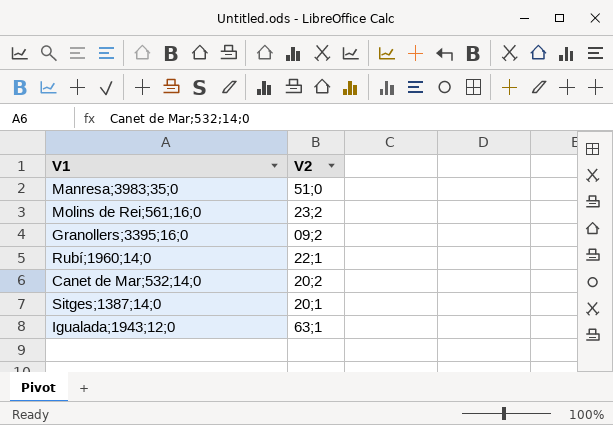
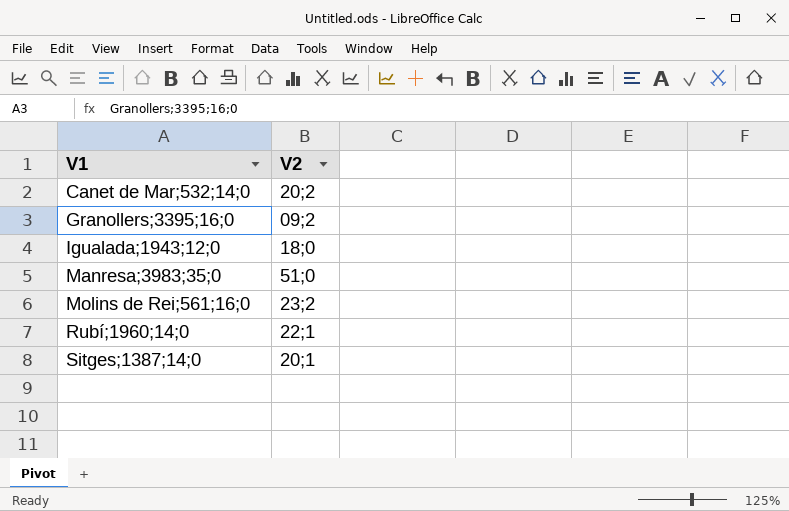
row order: none -> V1 ascending
Igualada;1943;12;0 | V2: 63;1 -> 18;0

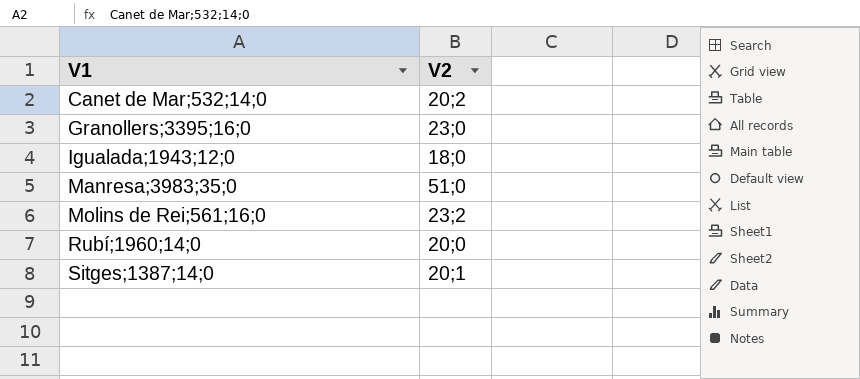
Granollers;3395;16;0 | V2: 09;2 -> 23;0
Rubí;1960;14;0 | V2: 22;1 -> 20;0

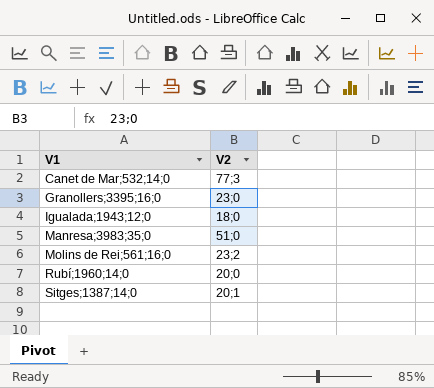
Canet de Mar;532;14;0 | V2: 20;2 -> 77;3

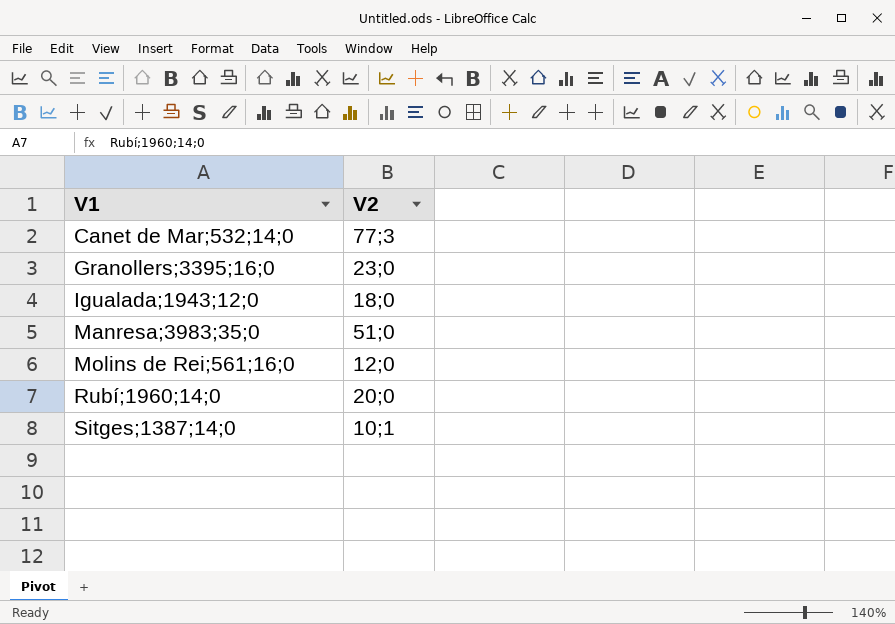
Molins de Rei;561;16;0 | V2: 23;2 -> 12;0
Sitges;1387;14;0 | V2: 20;1 -> 10;1

